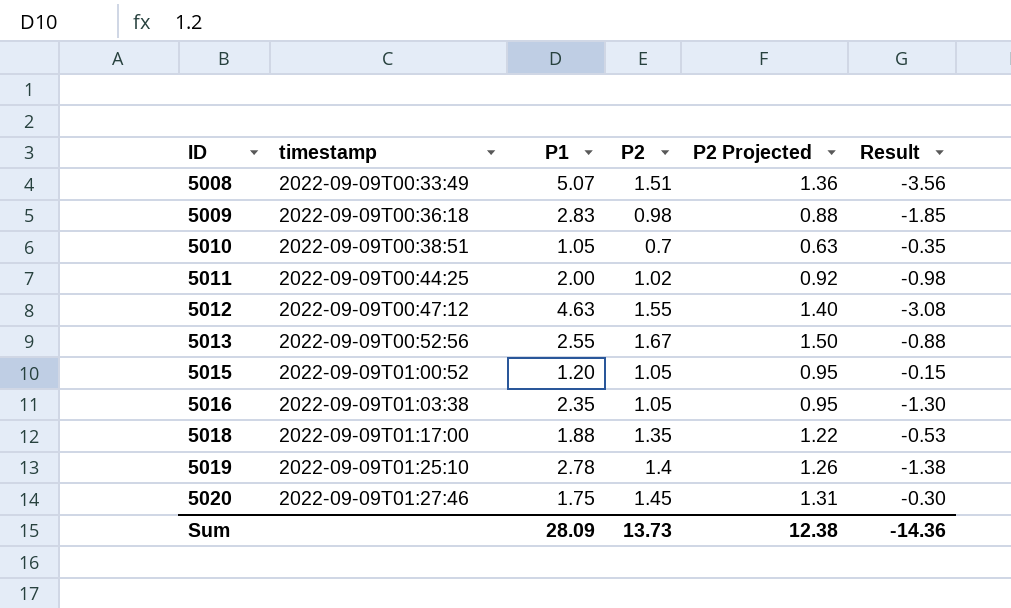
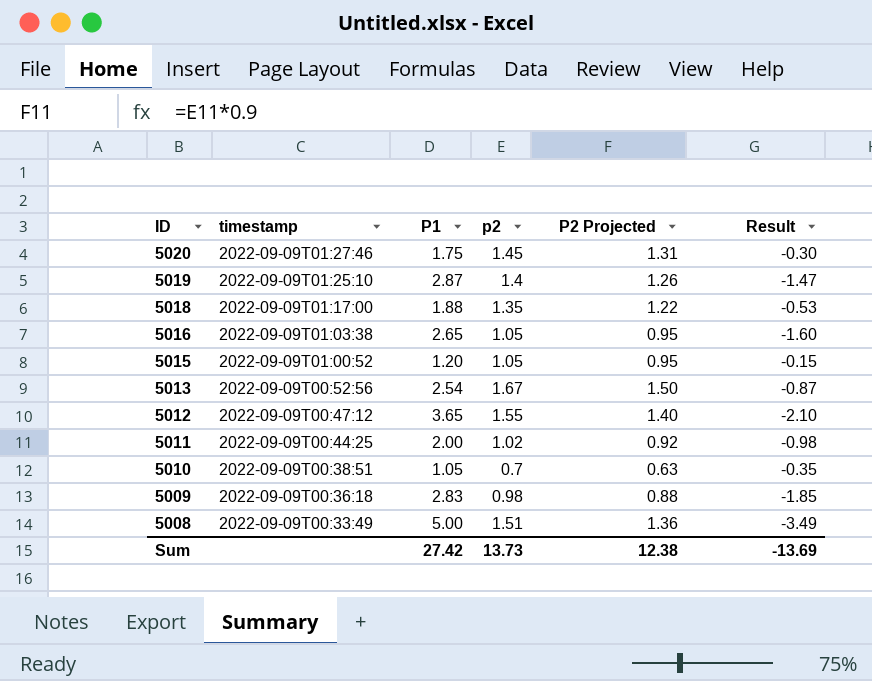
row order: ID ascending -> ID descending
column name: P2 -> p2
5019 | P1: 2.78 -> 2.87
5019 | Result: -1.38 -> -1.47
5016 | P1: 2.35 -> 2.65
5016 | Result: -1.30 -> -1.60
5013 | P1: 2.55 -> 2.54
5013 | Result: -0.88 -> -0.87
5012 | P1: 4.63 -> 3.65
5012 | Result: -3.08 -> -2.10
5008 | P1: 5.07 -> 5.00
5008 | Result: -3.56 -> -3.49
Sum | P1: 28.09 -> 27.42
Sum | Result: -14.36 -> -13.69

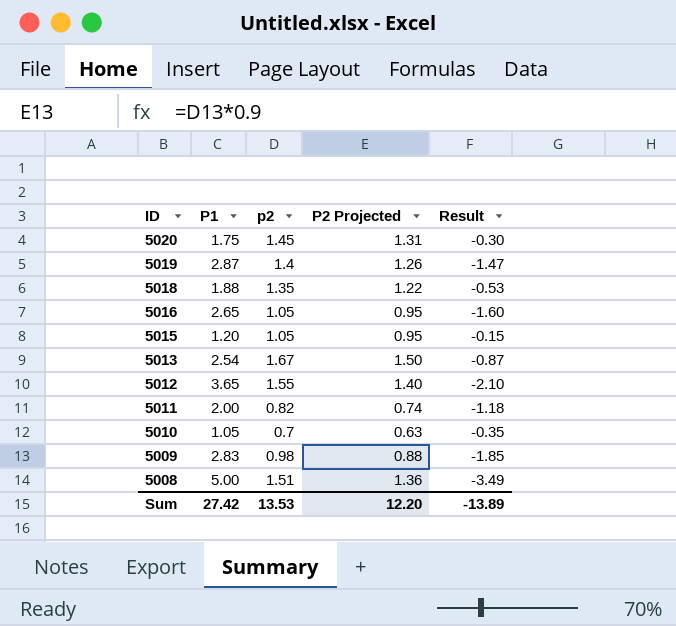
column timestamp | position: 2 -> none
5011 | p2: 1.02 -> 0.82
5011 | P2 Projected: 0.92 -> 0.74
5011 | Result: -0.98 -> -1.18
Sum | p2: 13.73 -> 13.53
Sum | P2 Projected: 12.38 -> 12.20
Sum | Result: -13.69 -> -13.89

